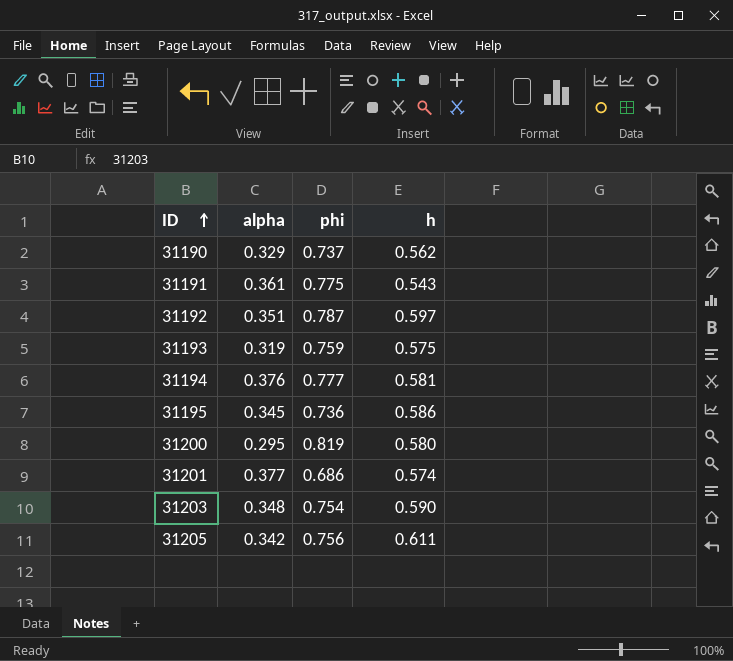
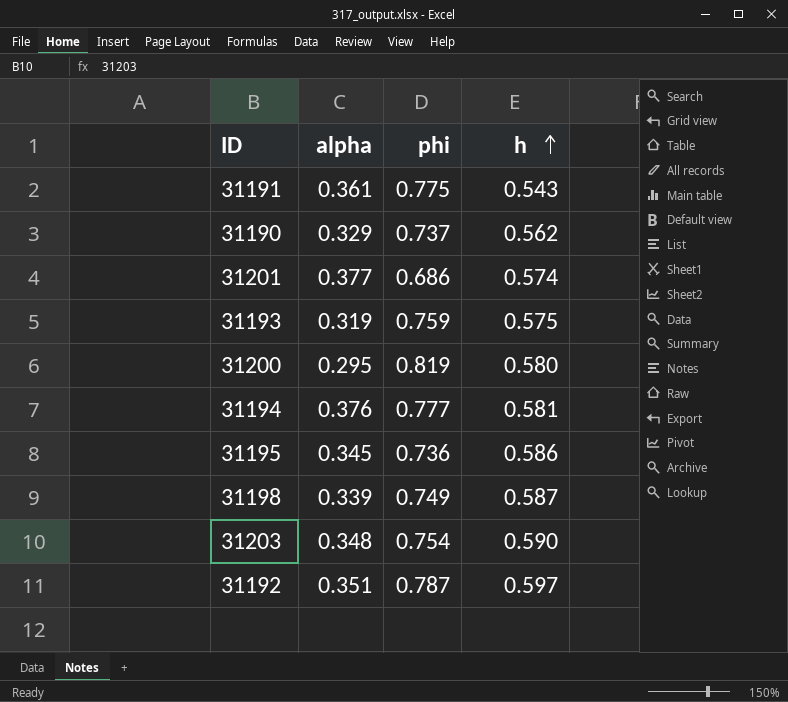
row order: ID ascending -> h ascending
row 31205: 0.342 | 0.756 | 0.611 -> none
row 31198: none -> 0.339 | 0.749 | 0.587

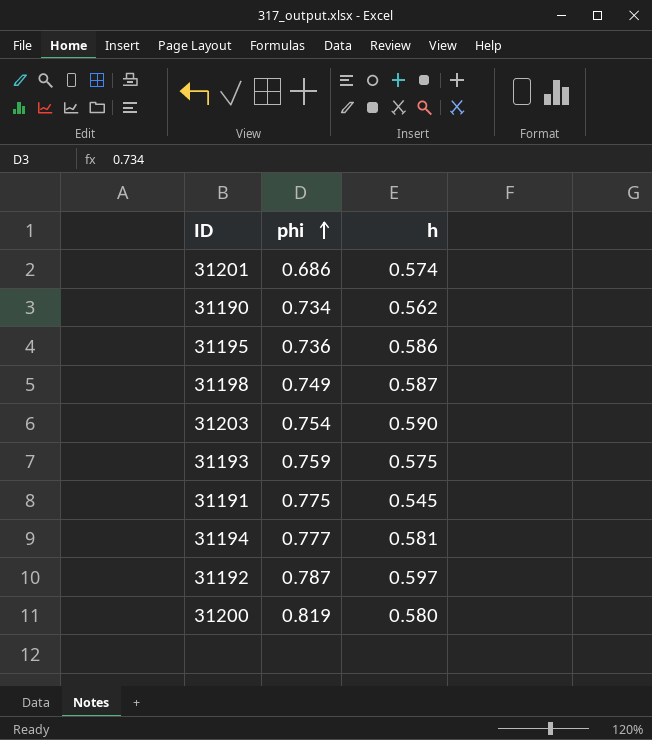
row order: h ascending -> phi ascending
column alpha | position: 2 -> none
31190 | phi: 0.737 -> 0.734
31191 | h: 0.543 -> 0.545

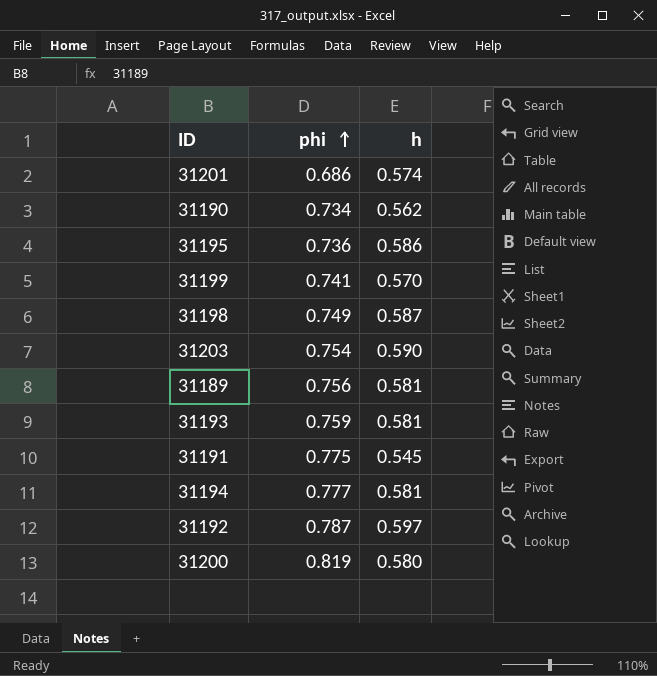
row 31199: none -> 0.741 | 0.570
row 31189: none -> 0.756 | 0.581
31193 | h: 0.575 -> 0.581

